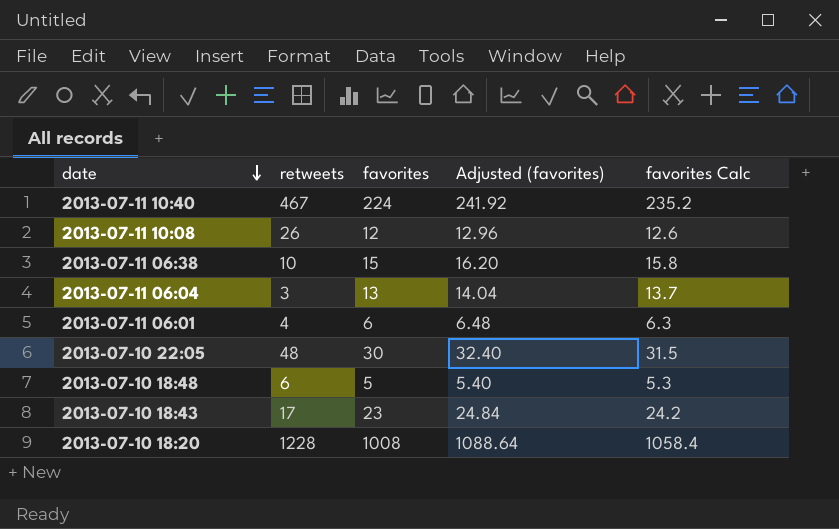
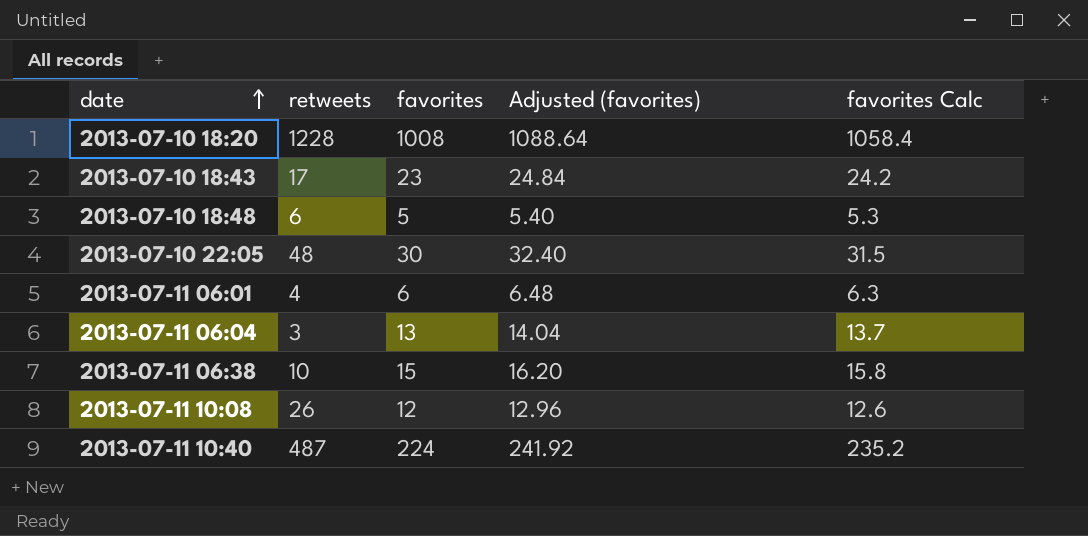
row order: date descending -> date ascending
2013-07-11 10:40 | retweets: 467 -> 487

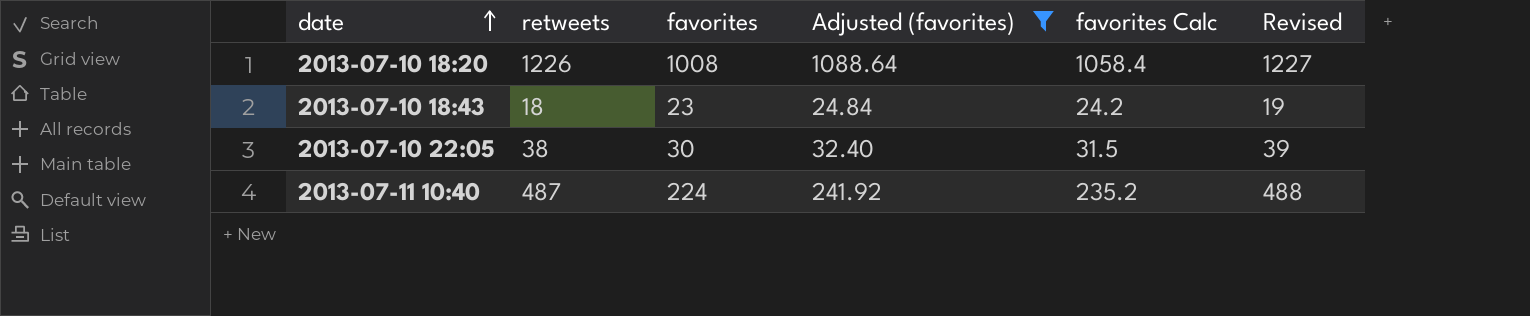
filter: none -> Adjusted (favorites) >= 24.84
column Revised | formula: none -> [retweets] + 1
2013-07-10 18:20 | retweets: 1228 -> 1226
2013-07-10 18:43 | retweets: 17 -> 18
2013-07-10 22:05 | retweets: 48 -> 38

